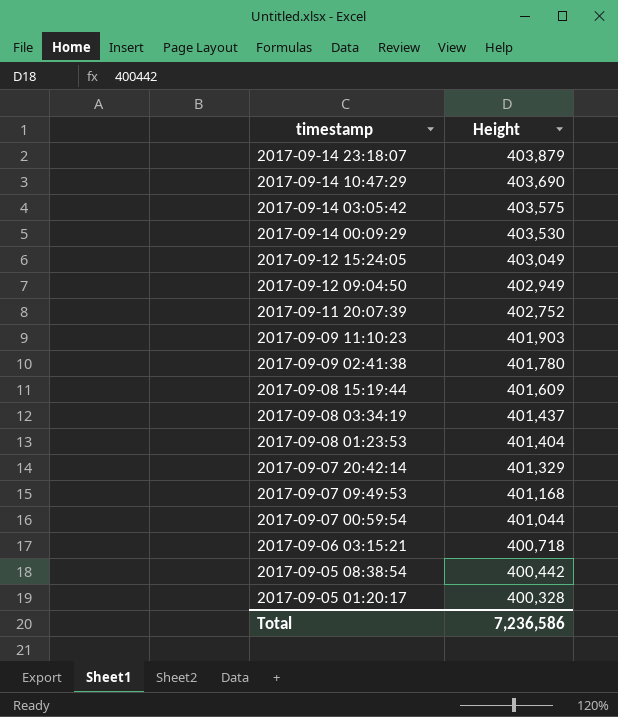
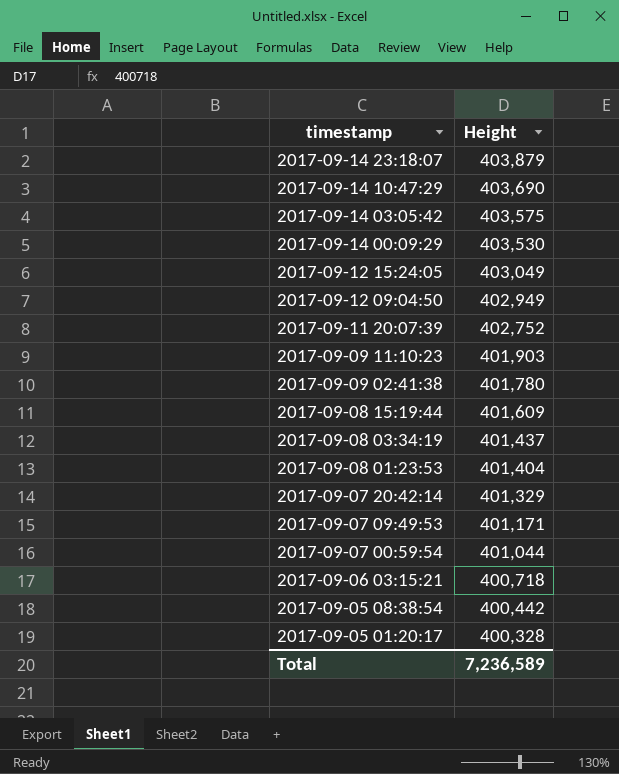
2017-09-07 09:49:53 | Height: 401,168 -> 401,171
Total | Height: 7,236,586 -> 7,236,589

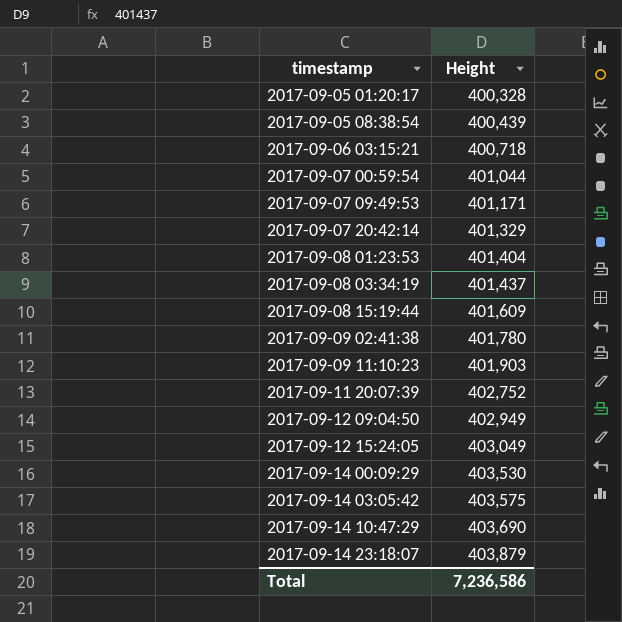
row order: timestamp descending -> timestamp ascending
2017-09-05 08:38:54 | Height: 400,442 -> 400,439
Total | Height: 7,236,589 -> 7,236,586

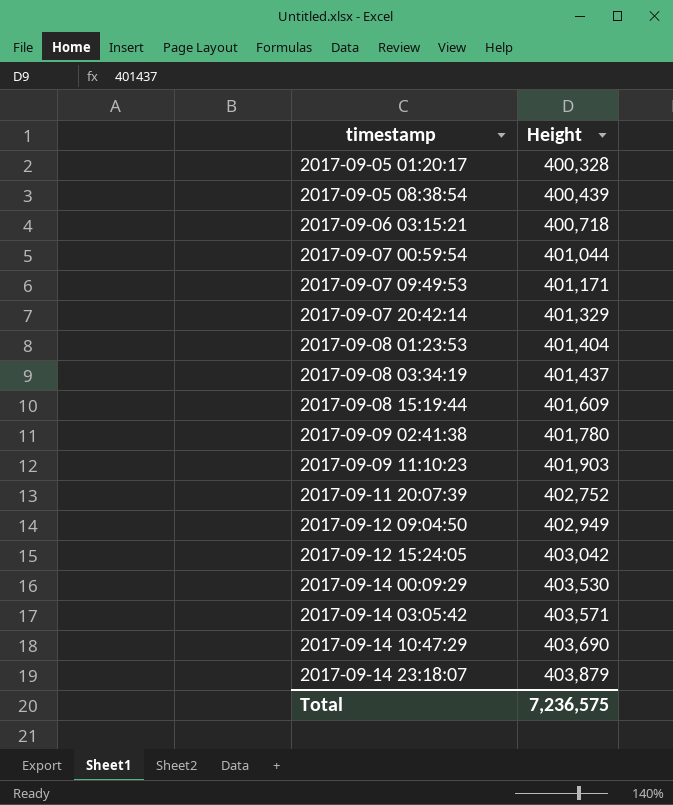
2017-09-12 15:24:05 | Height: 403,049 -> 403,042
2017-09-14 03:05:42 | Height: 403,575 -> 403,571
Total | Height: 7,236,586 -> 7,236,575

